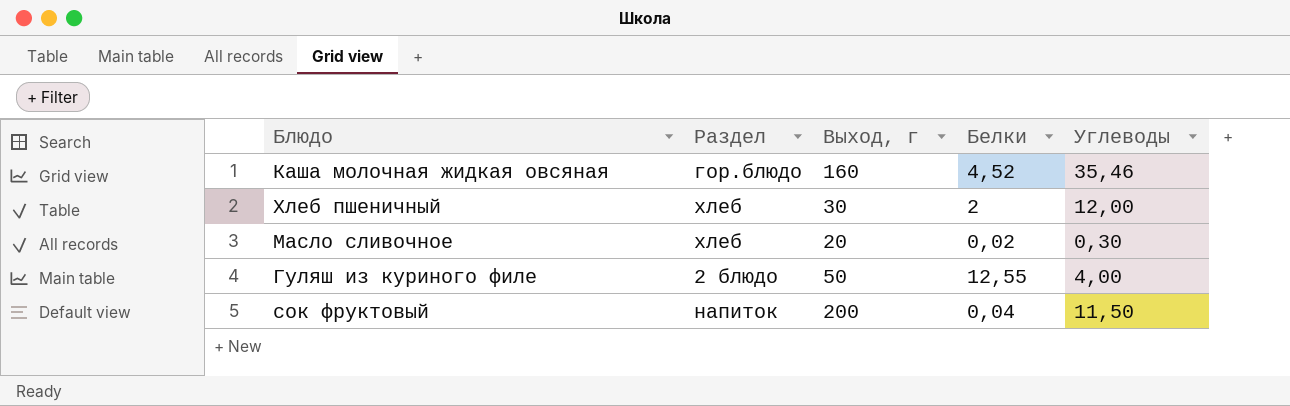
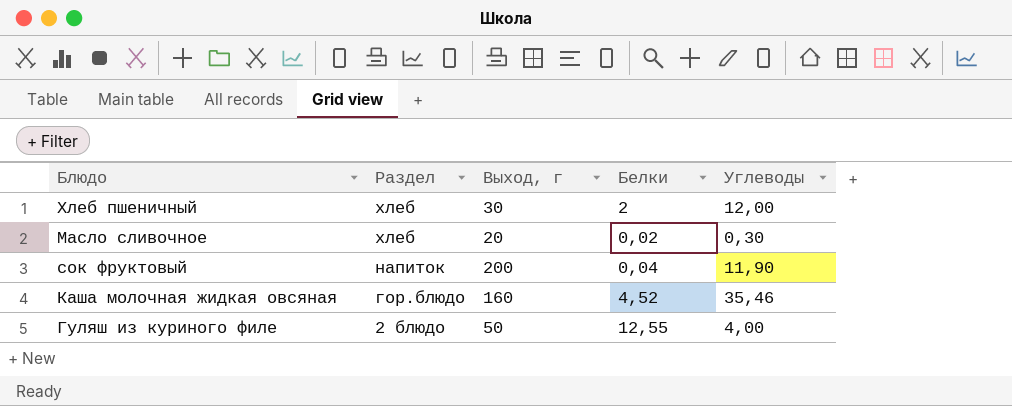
row order: none -> Раздел descending
сок фруктовый | Углеводы: 11,50 -> 11,90

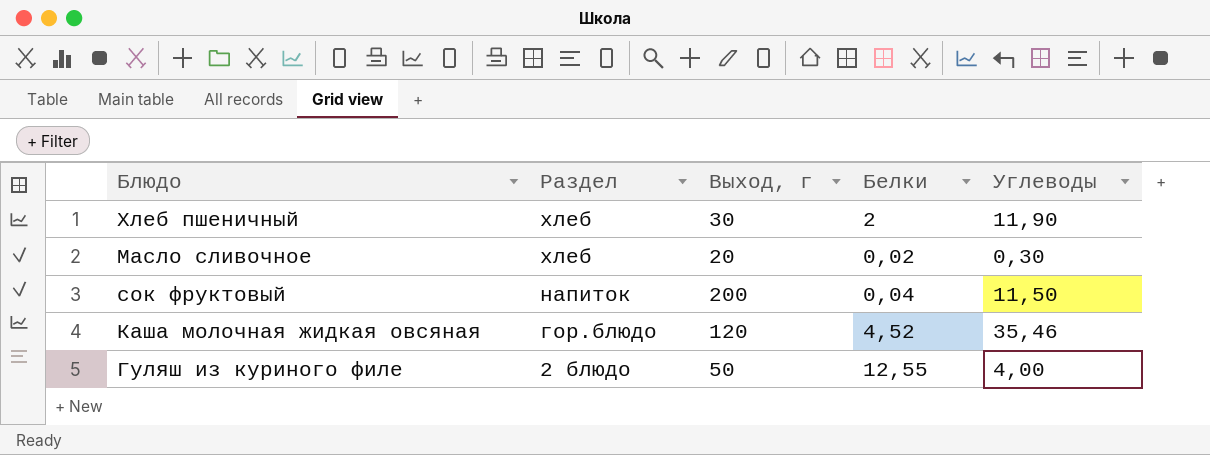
Хлеб пшеничный | Углеводы: 12,00 -> 11,90
сок фруктовый | Углеводы: 11,90 -> 11,50
Каша молочная жидкая овсяная | Выход, г: 160 -> 120

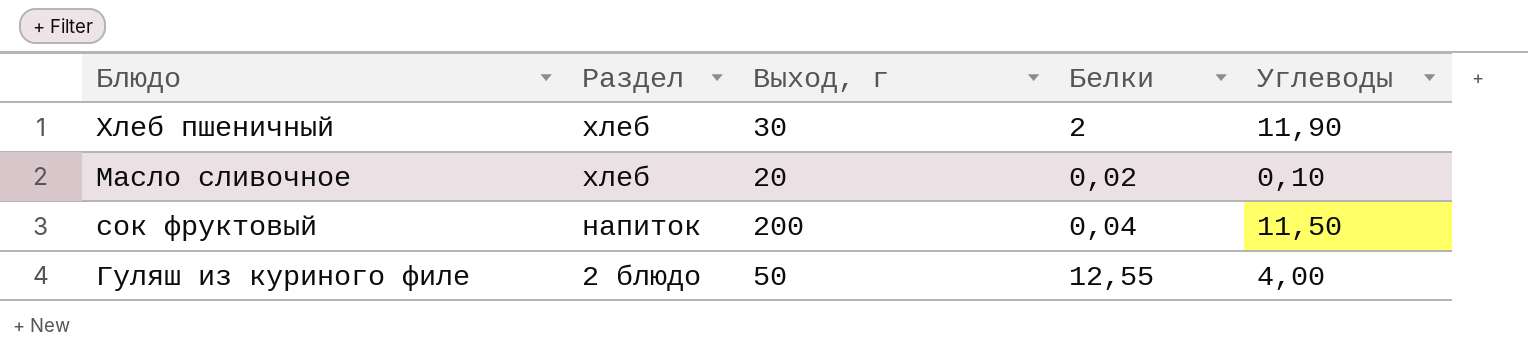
row Каша молочная жидкая овсяная: гор.блюдо | 120 | 4,52 | 35,46 -> none
Масло сливочное | Углеводы: 0,30 -> 0,10

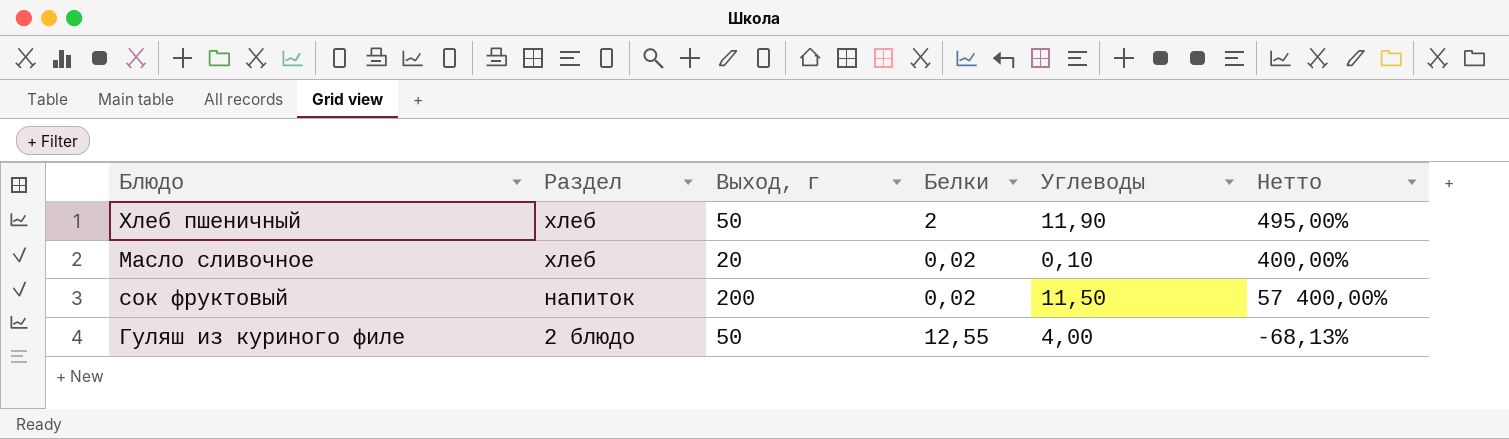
column Нетто | formula: none -> ([Углеводы] - [Белки]) / [Белки]
Хлеб пшеничный | Выход, г: 30 -> 50
сок фруктовый | Белки: 0,04 -> 0,02

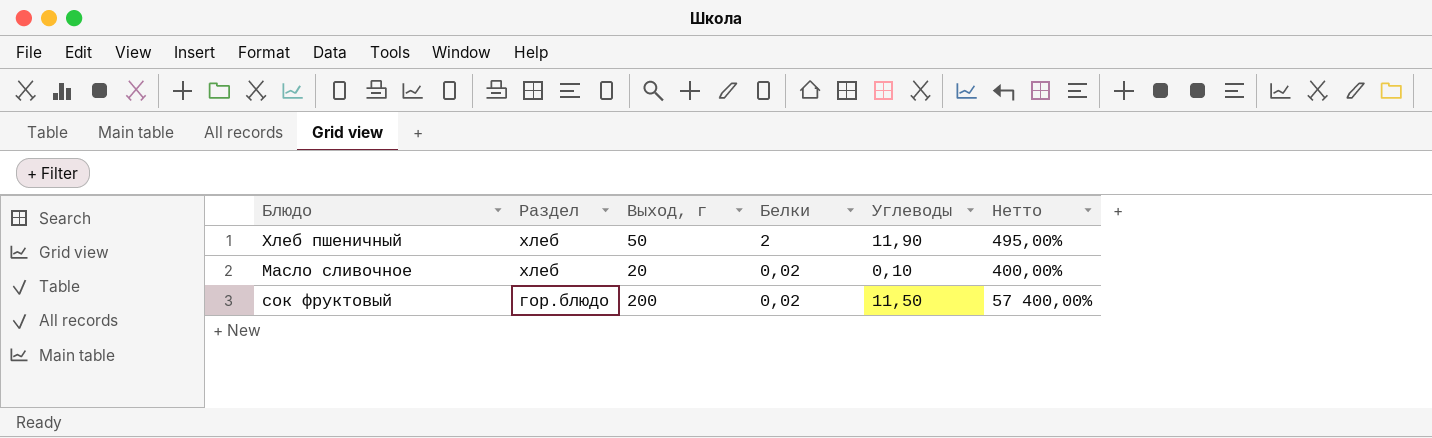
row Гуляш из куриного филе: 2 блюдо | 50 | 12,55 | 4,00 | -68,13% -> none
сок фруктовый | Раздел: напиток -> гор.блюдо

